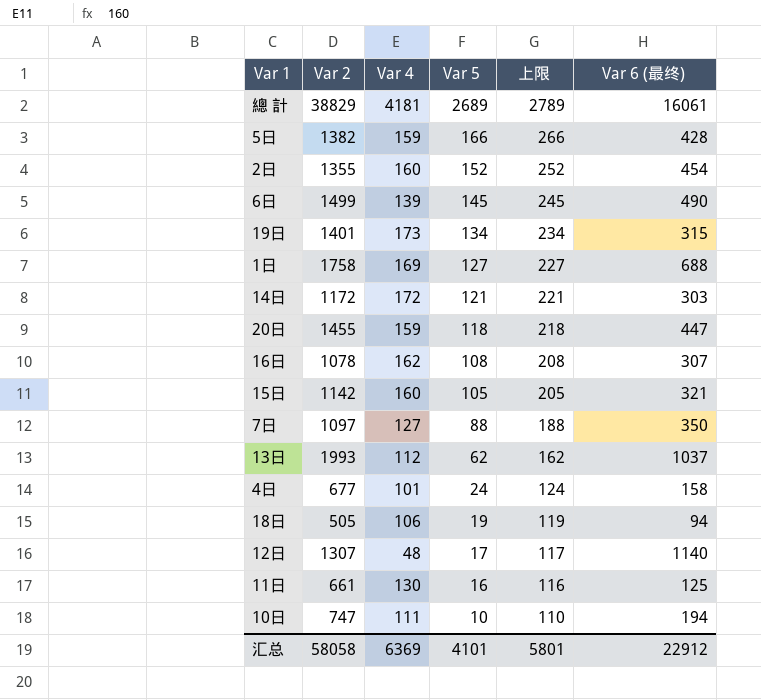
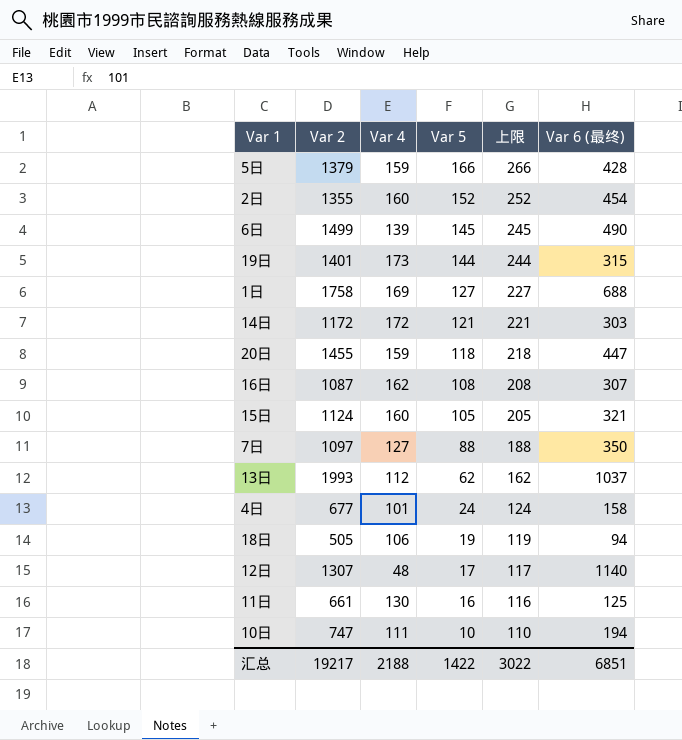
row 總 計: 38829 | 4181 | 2689 | 2789 | 16061 -> none
5日 | Var 2: 1382 -> 1379
19日 | Var 5: 134 -> 144
19日 | 上限: 234 -> 244
16日 | Var 2: 1078 -> 1087
15日 | Var 2: 1142 -> 1124
汇总 | Var 2: 58058 -> 19217
汇总 | Var 4: 6369 -> 2188
汇总 | Var 5: 4101 -> 1422
汇总 | 上限: 5801 -> 3022
汇总 | Var 6 (最终): 22912 -> 6851

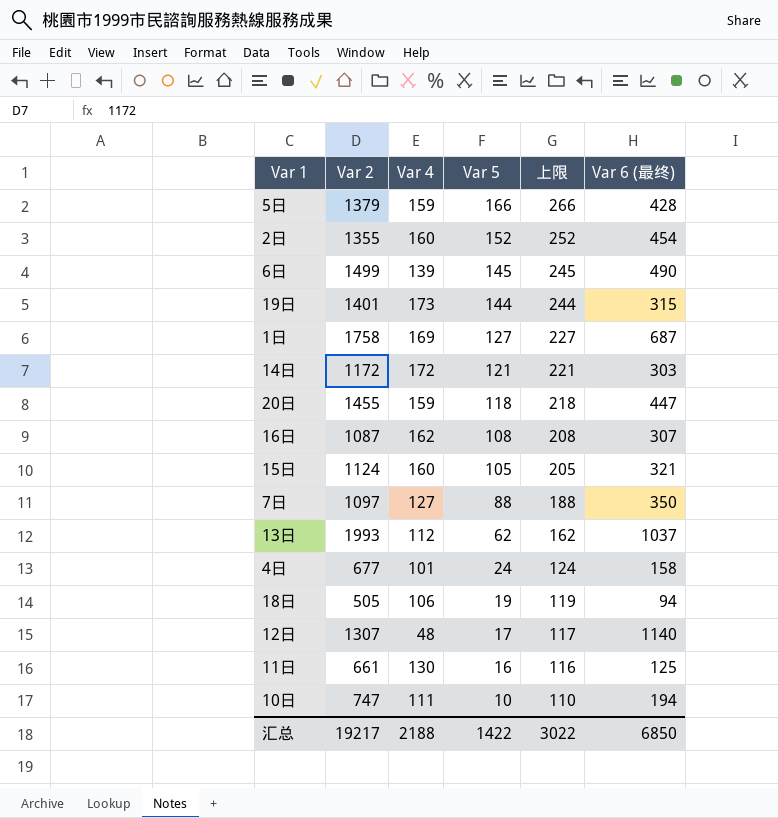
1日 | Var 6 (最终): 688 -> 687
汇总 | Var 6 (最终): 6851 -> 6850

